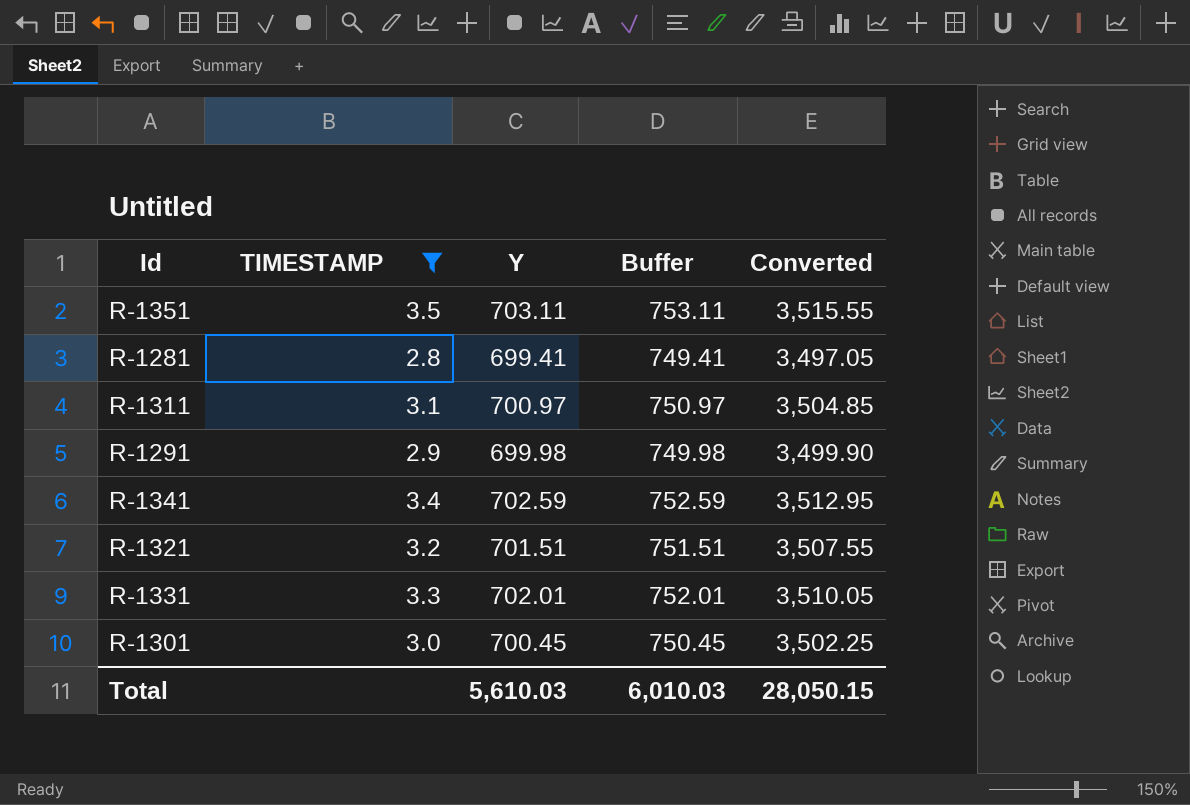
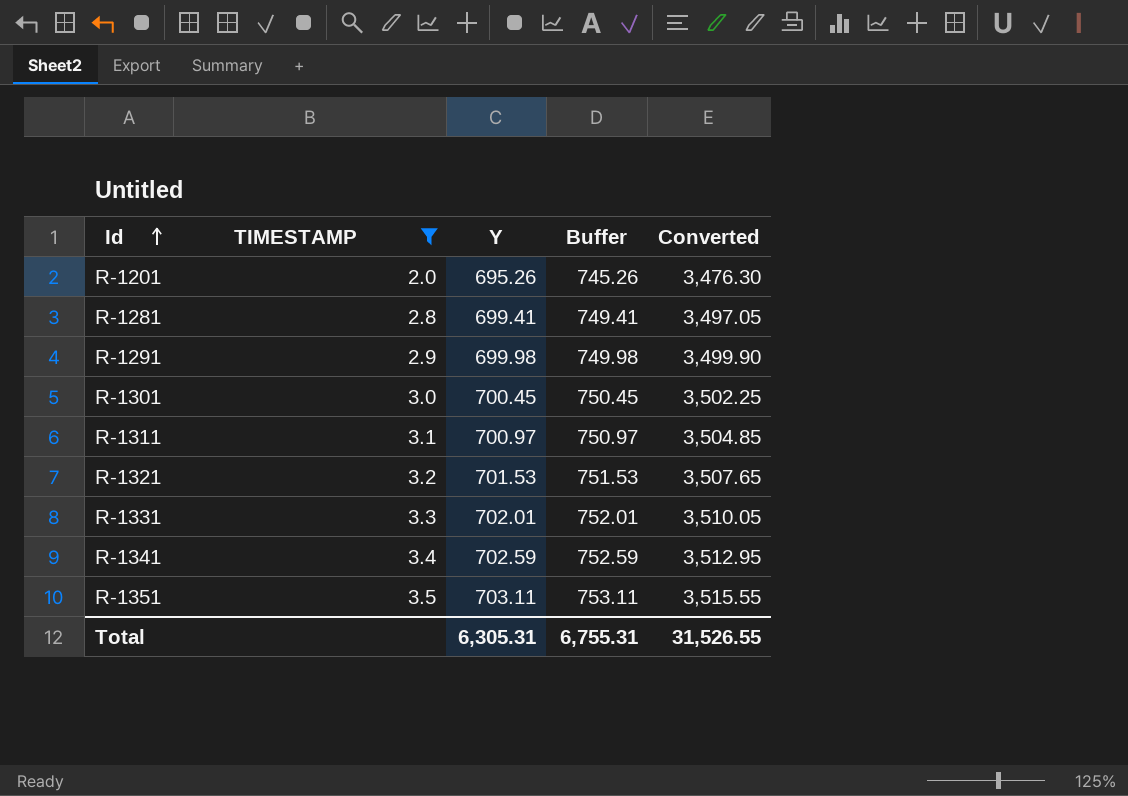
row order: none -> Id ascending
row R-1201: none -> 2.0 | 695.26 | 745.26 | 3,476.30
R-1321 | Y: 701.51 -> 701.53
R-1321 | Buffer: 751.51 -> 751.53
R-1321 | Converted: 3,507.55 -> 3,507.65
Total | Y: 5,610.03 -> 6,305.31
Total | Buffer: 6,010.03 -> 6,755.31
Total | Converted: 28,050.15 -> 31,526.55

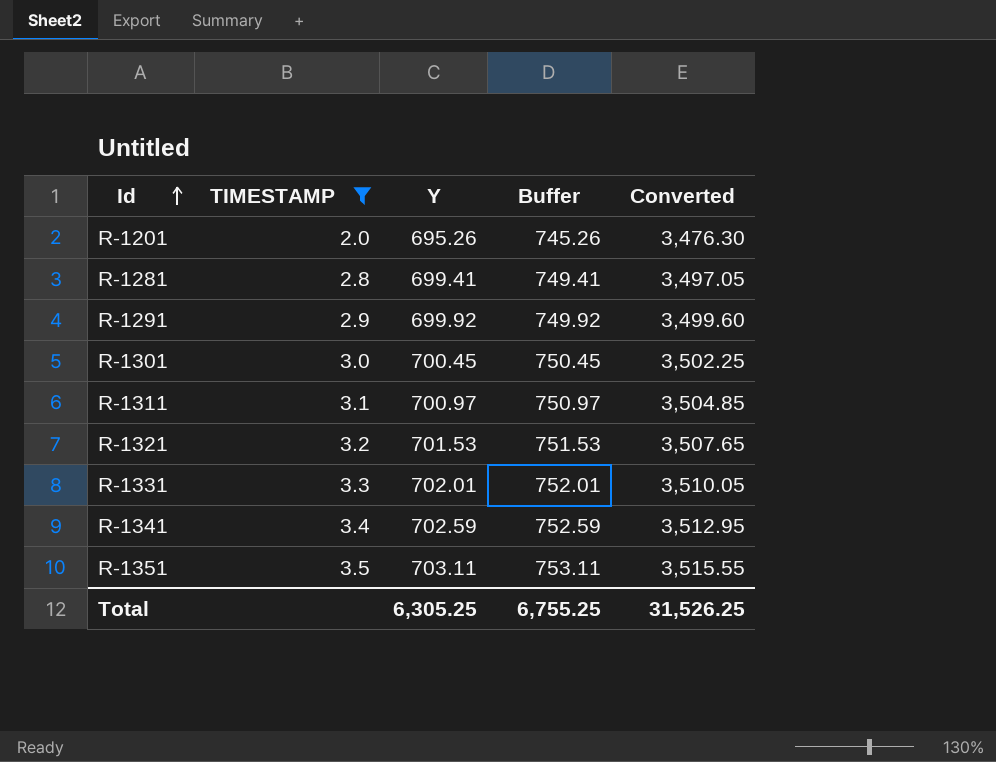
R-1291 | Y: 699.98 -> 699.92
R-1291 | Buffer: 749.98 -> 749.92
R-1291 | Converted: 3,499.90 -> 3,499.60
Total | Y: 6,305.31 -> 6,305.25
Total | Buffer: 6,755.31 -> 6,755.25
Total | Converted: 31,526.55 -> 31,526.25

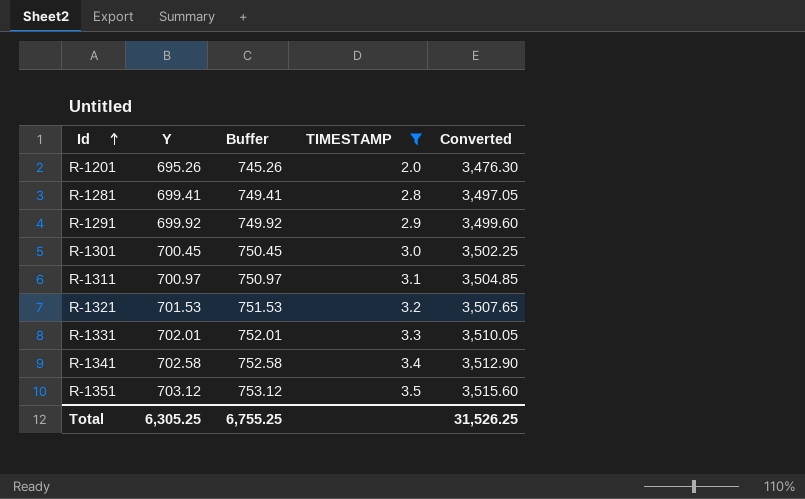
column TIMESTAMP | position: 2 -> 4
R-1341 | Y: 702.59 -> 702.58
R-1341 | Buffer: 752.59 -> 752.58
R-1341 | Converted: 3,512.95 -> 3,512.90
R-1351 | Y: 703.11 -> 703.12
R-1351 | Buffer: 753.11 -> 753.12
R-1351 | Converted: 3,515.55 -> 3,515.60

